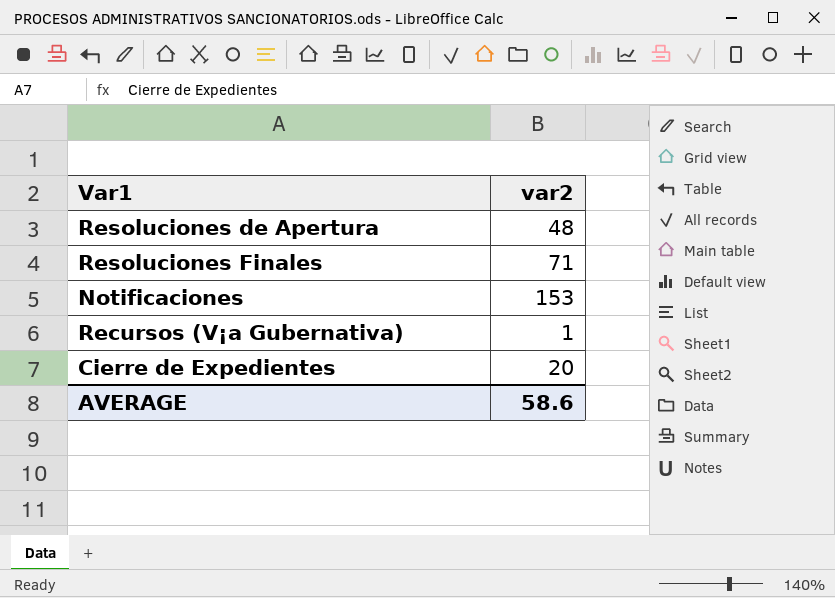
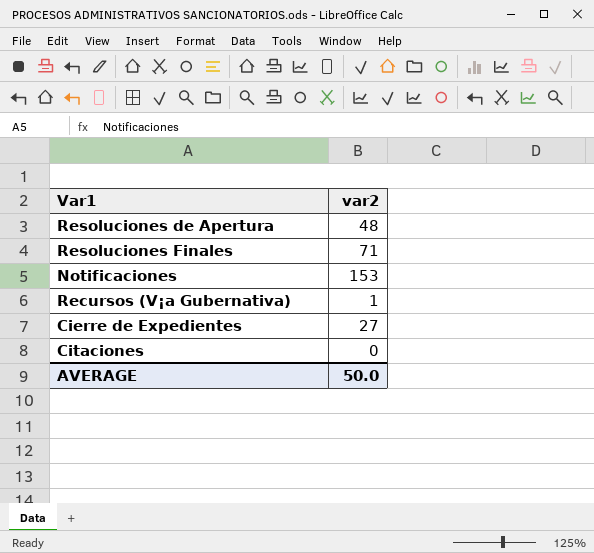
Cierre de Expedientes | var2: 20 -> 27
row Citaciones: none -> 0
AVERAGE | var2: 58.6 -> 50.0

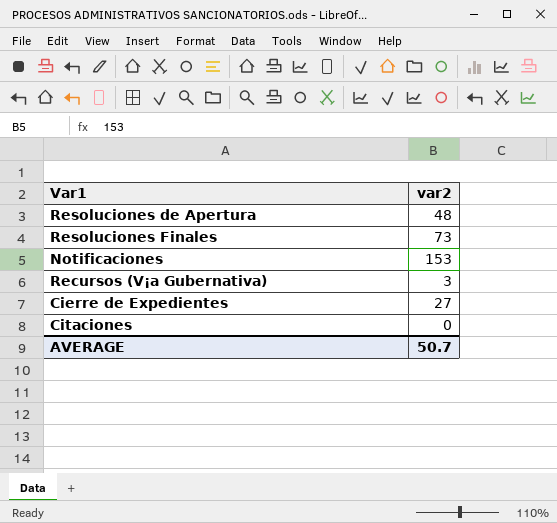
Resoluciones Finales | var2: 71 -> 73
Recursos (V¡a Gubernativa) | var2: 1 -> 3
AVERAGE | var2: 50.0 -> 50.7

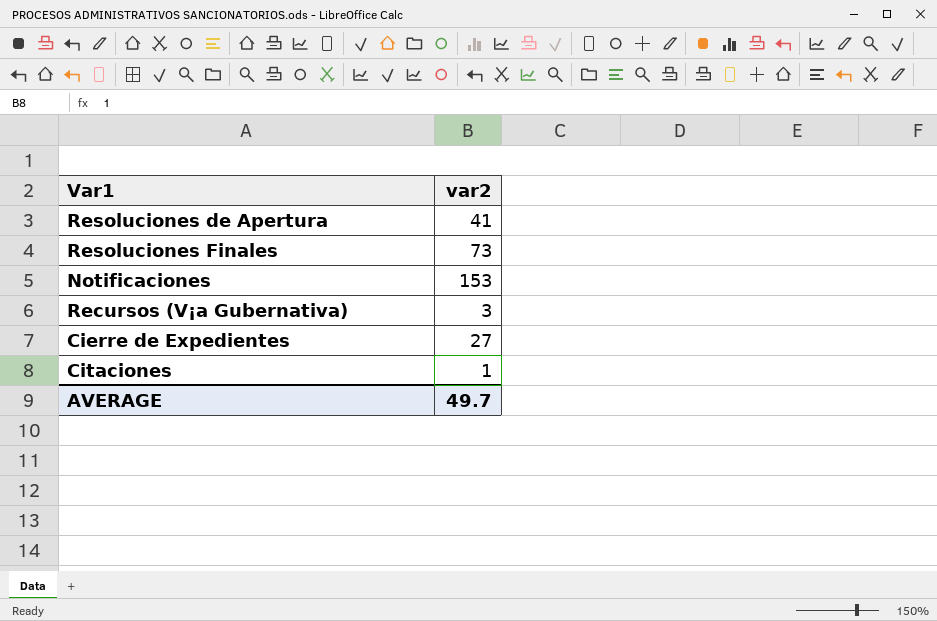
Resoluciones de Apertura | var2: 48 -> 41
Citaciones | var2: 0 -> 1
AVERAGE | var2: 50.7 -> 49.7

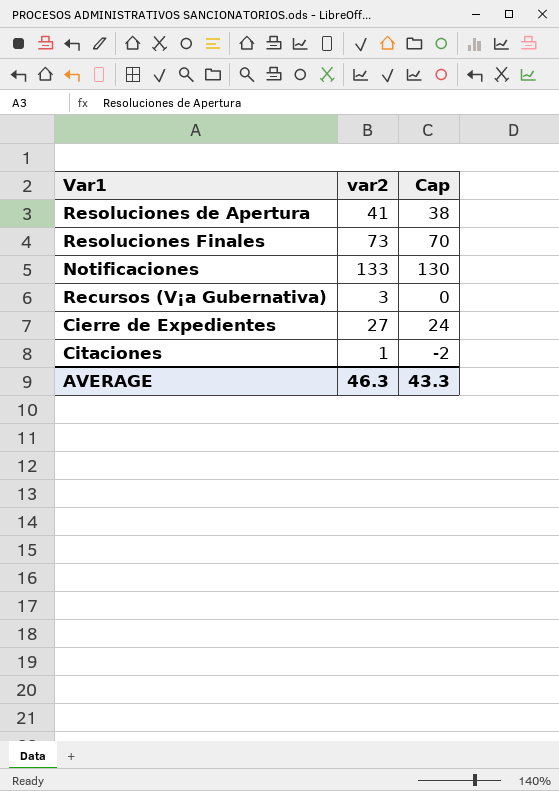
column Cap | formula: none -> [var2] - 3
Notificaciones | var2: 153 -> 133
AVERAGE | var2: 49.7 -> 46.3

